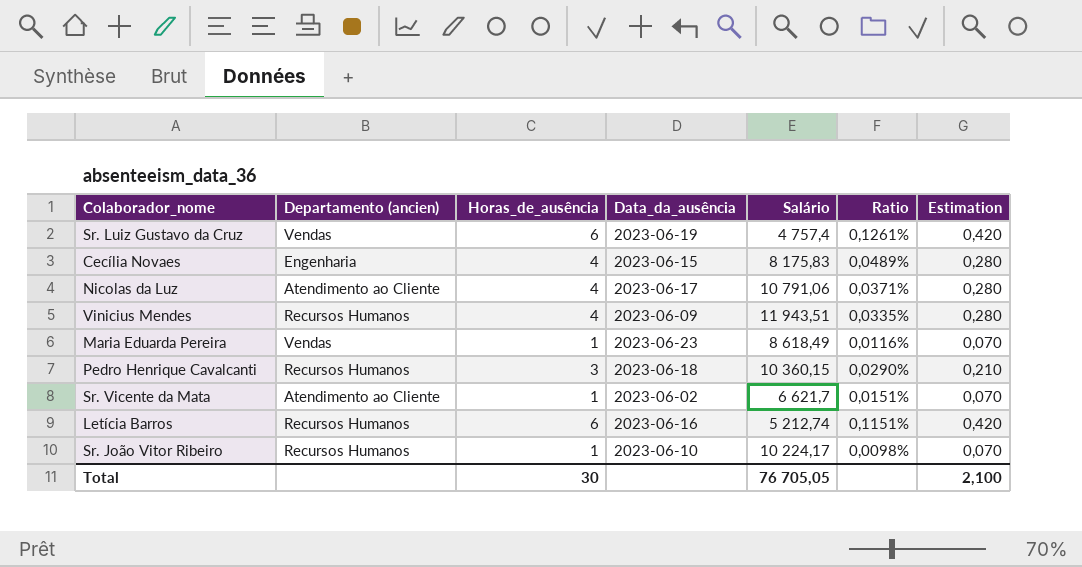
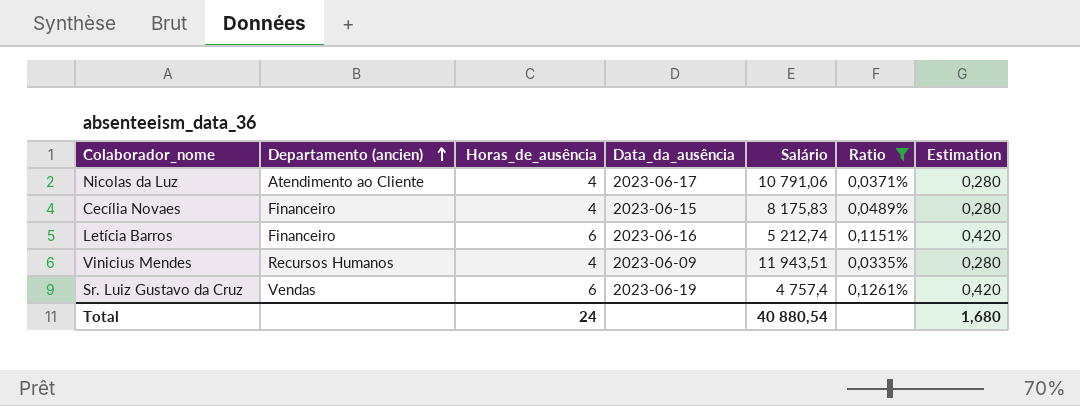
filter: none -> Ratio >= 0,0335%
row order: none -> Departamento (ancien) ascending
Cecília Novaes | Departamento (ancien): Engenharia -> Financeiro
Letícia Barros | Departamento (ancien): Recursos Humanos -> Financeiro
Total | Horas_de_ausência: 30 -> 24
Total | Salário: 76 705,05 -> 40 880,54
Total | Estimation: 2,100 -> 1,680

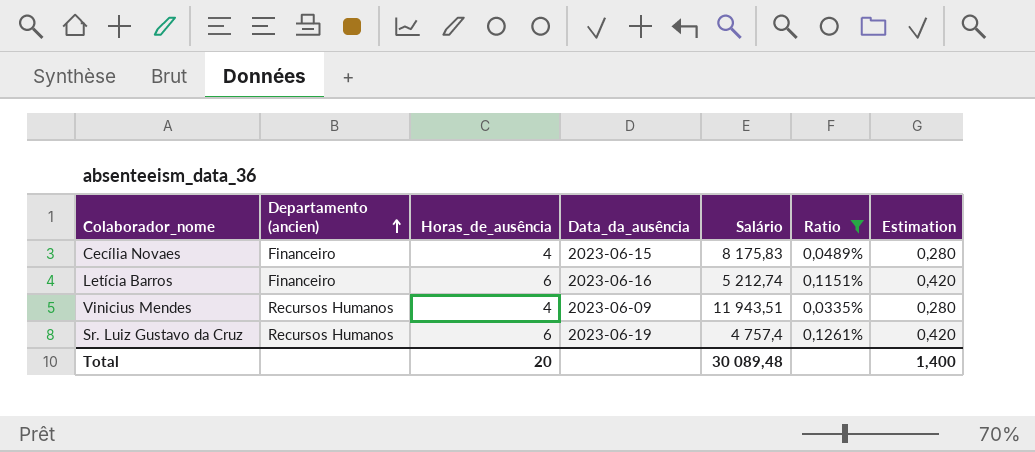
row Nicolas da Luz: Atendimento ao Cliente | 4 | 2023-06-17 | 10 791,06 | 0,0371% | 0,280 -> none
Sr. Luiz Gustavo da Cruz | Departamento (ancien): Vendas -> Recursos Humanos
Total | Horas_de_ausência: 24 -> 20
Total | Salário: 40 880,54 -> 30 089,48
Total | Estimation: 1,680 -> 1,400

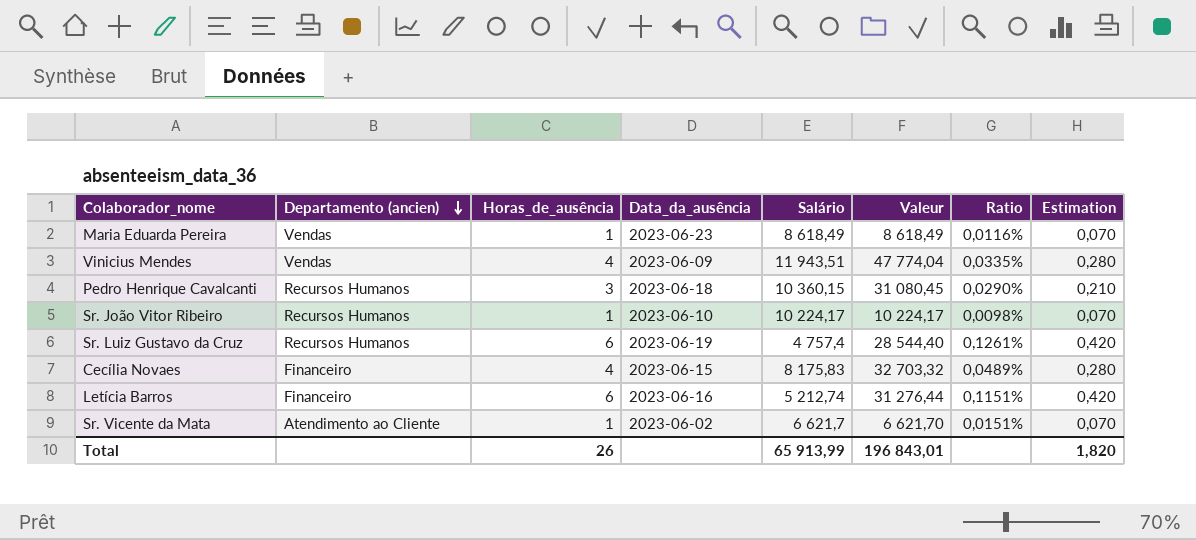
filter: Ratio >= 0,0335% -> none
row order: Departamento (ancien) ascending -> Departamento (ancien) descending
column Valeur | formula: none -> [Horas_de_ausência] * [Salário]
Vinicius Mendes | Departamento (ancien): Recursos Humanos -> Vendas
Total | Horas_de_ausência: 20 -> 26
Total | Salário: 30 089,48 -> 65 913,99
Total | Estimation: 1,400 -> 1,820

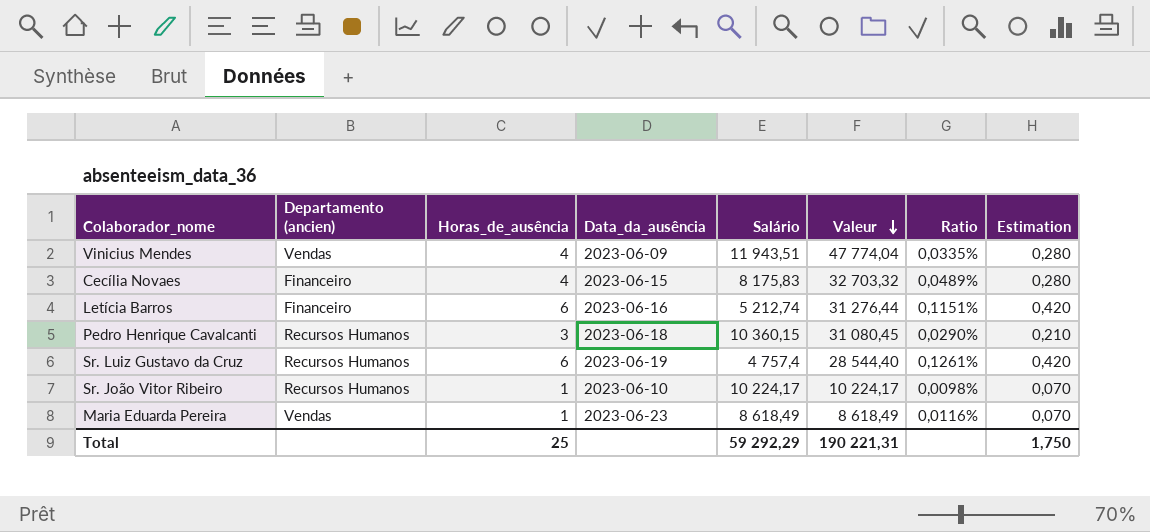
row order: Departamento (ancien) descending -> Valeur descending
row Sr. Vicente da Mata: Atendimento ao Cliente | 1 | 2023-06-02 | 6 621,7 | 6 621,70 | 0,0151% | 0,070 -> none
Total | Horas_de_ausência: 26 -> 25
Total | Salário: 65 913,99 -> 59 292,29
Total | Valeur: 196 843,01 -> 190 221,31
Total | Estimation: 1,820 -> 1,750

